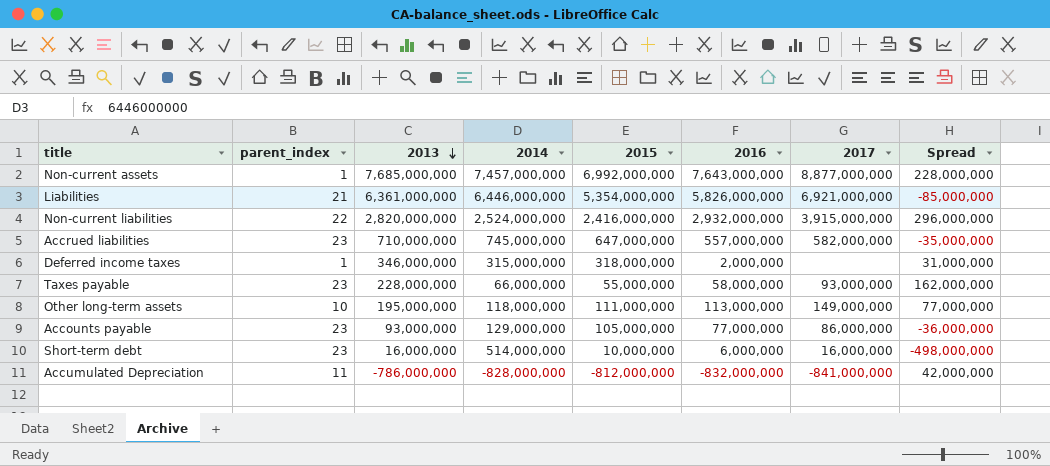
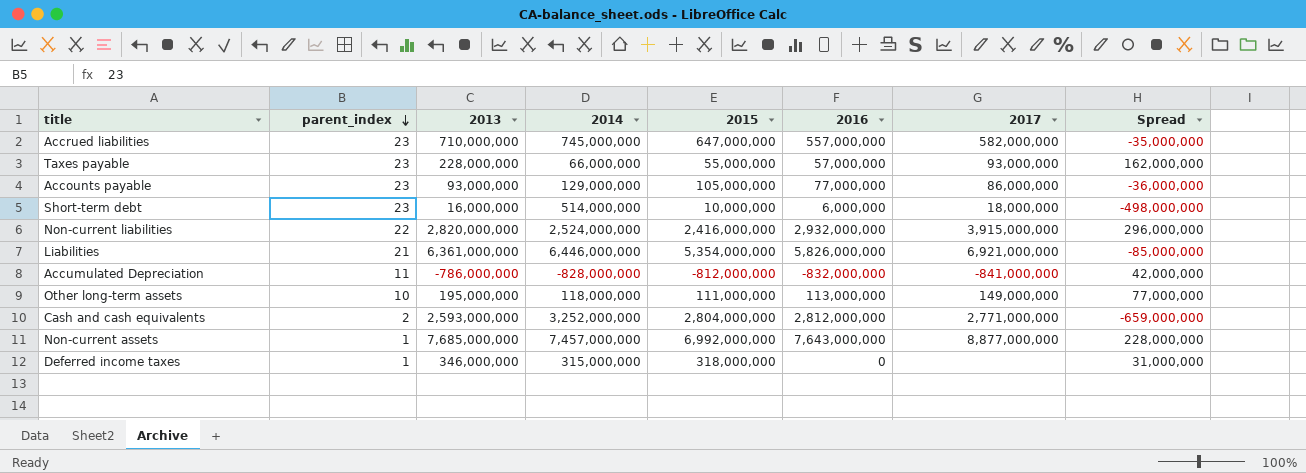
row order: 2013 descending -> parent_index descending
Taxes payable | 2016: 58,000,000 -> 57,000,000
Short-term debt | 2017: 16,000,000 -> 18,000,000
row Cash and cash equivalents: none -> 2 | 2,593,000,000 | 3,252,000,000 | 2,804,000,000 | 2,812,000,000 | 2,771,000,000 | -659,000,000
Deferred income taxes | 2016: 2,000,000 -> 0

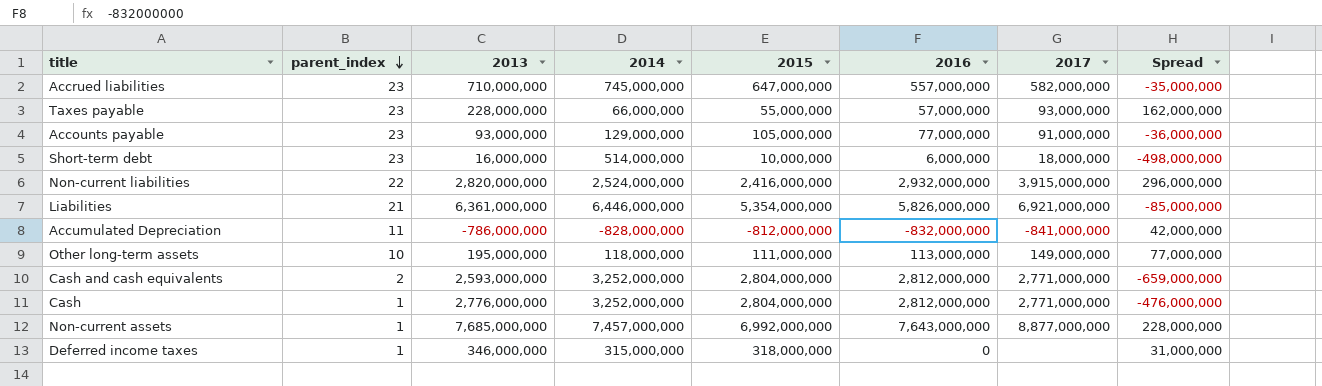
Accounts payable | 2017: 86,000,000 -> 91,000,000
row Cash: none -> 1 | 2,776,000,000 | 3,252,000,000 | 2,804,000,000 | 2,812,000,000 | 2,771,000,000 | -476,000,000

